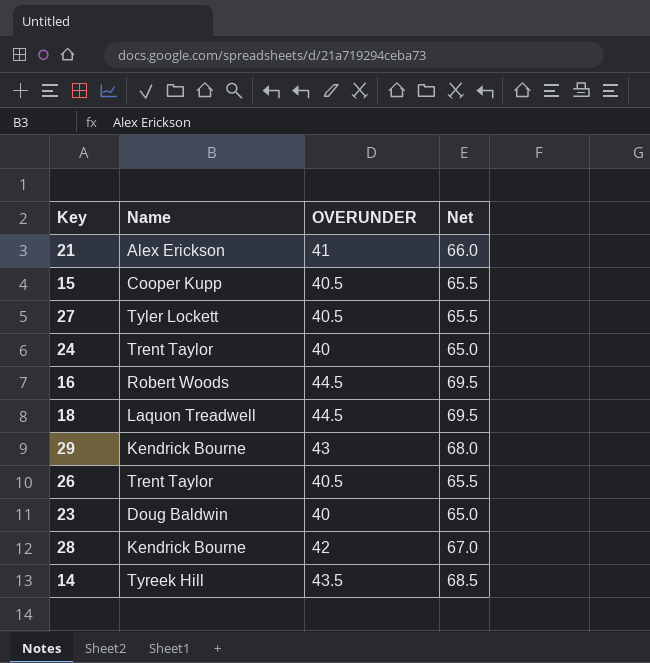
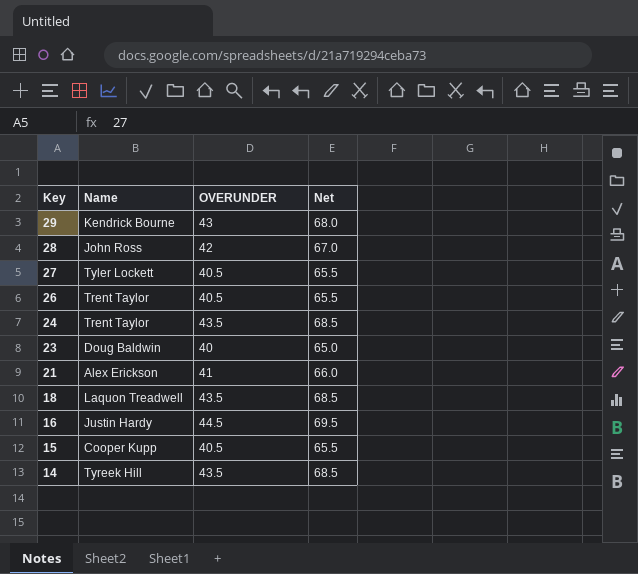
row order: none -> Key descending
28 | Name: Kendrick Bourne -> John Ross
24 | OVERUNDER: 40 -> 43.5
24 | Net: 65.0 -> 68.5
18 | OVERUNDER: 44.5 -> 43.5
18 | Net: 69.5 -> 68.5
16 | Name: Robert Woods -> Justin Hardy

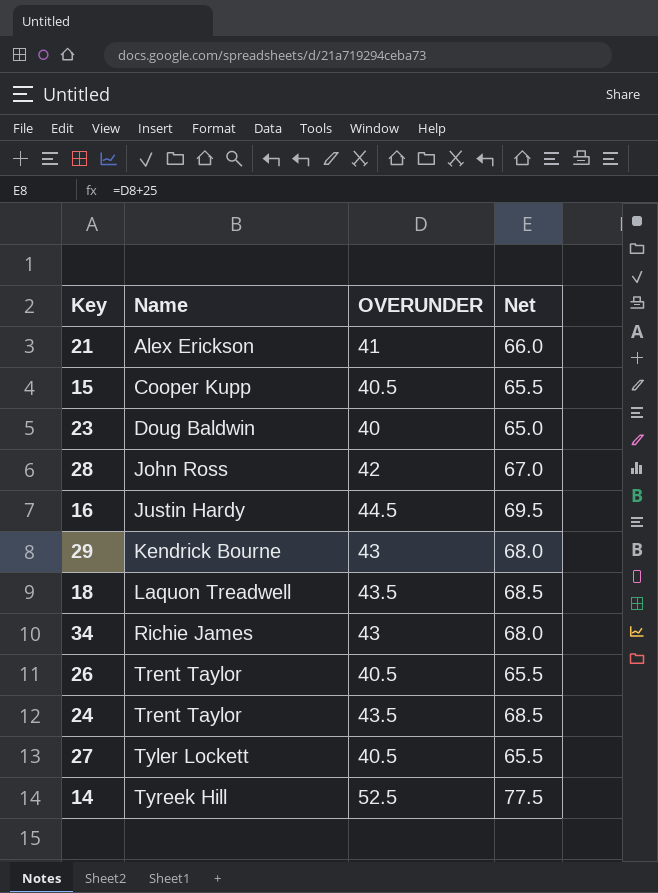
row order: Key descending -> Name ascending
row 34: none -> Richie James | 43 | 68.0
14 | OVERUNDER: 43.5 -> 52.5
14 | Net: 68.5 -> 77.5

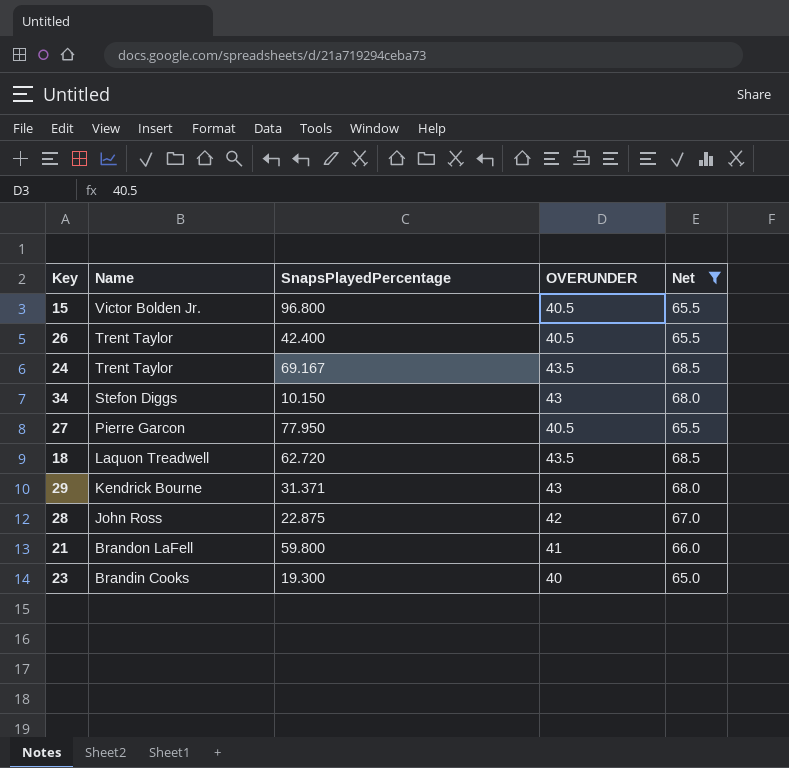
filter: none -> Net <= 68.5
row order: Name ascending -> Name descending
column SnapsPlayedPercentage | position: none -> 3
15 | Name: Cooper Kupp -> Victor Bolden Jr.
34 | Name: Richie James -> Stefon Diggs
27 | Name: Tyler Lockett -> Pierre Garcon
21 | Name: Alex Erickson -> Brandon LaFell
23 | Name: Doug Baldwin -> Brandin Cooks

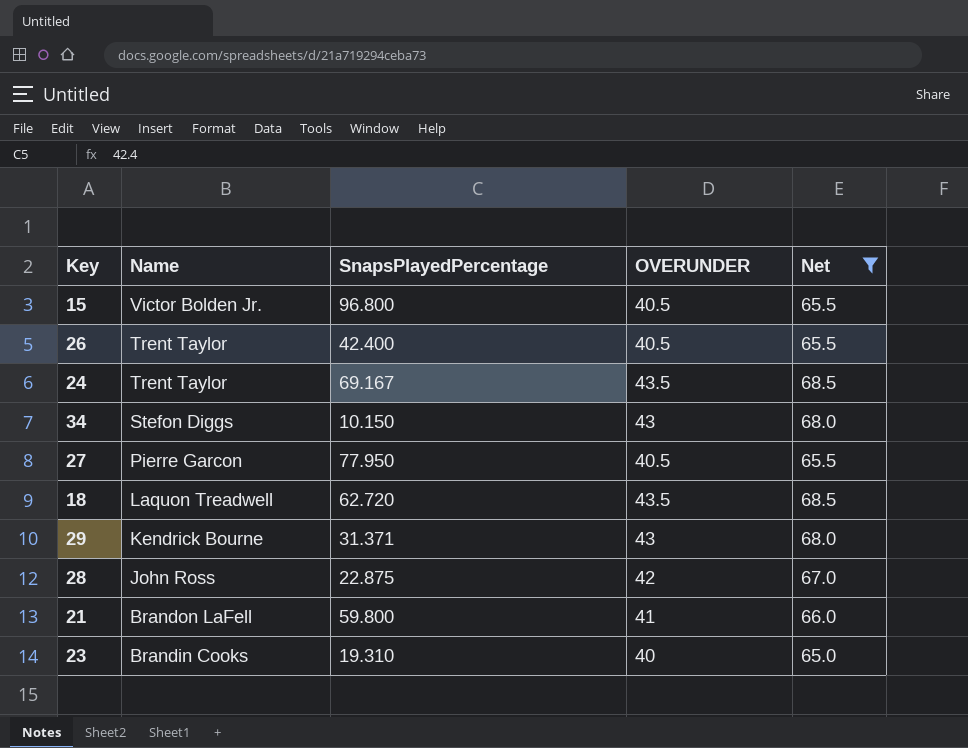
23 | SnapsPlayedPercentage: 19.300 -> 19.310

